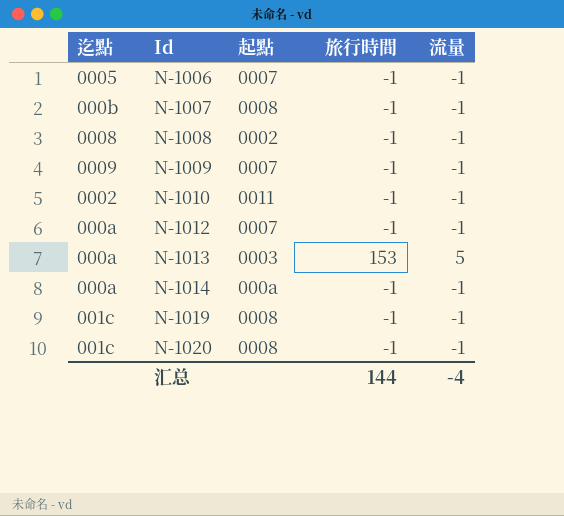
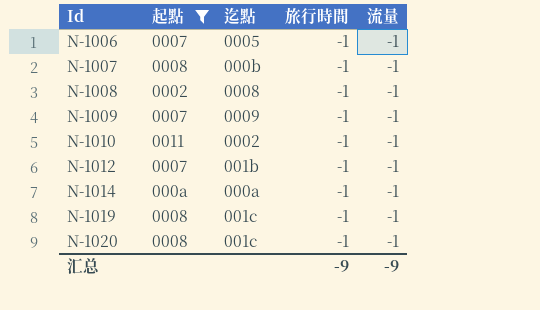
filter: none -> 起點 != 0003
column 迄點 | position: 1 -> 3
N-1012 | 迄點: 000a -> 001b
汇总 | 旅行時間: 144 -> -9
汇总 | 流量: -4 -> -9

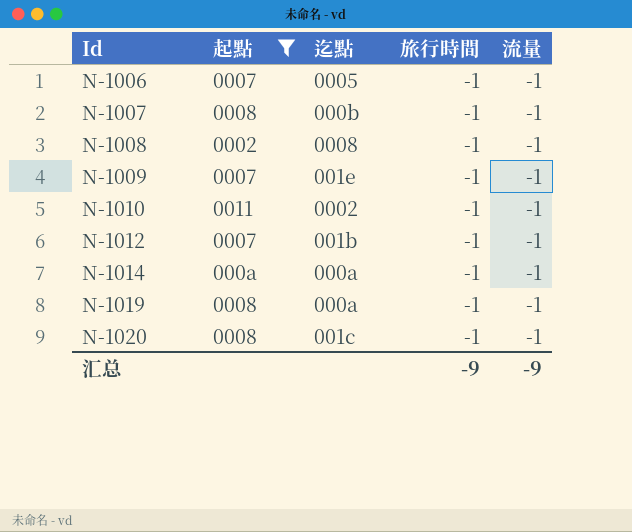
N-1009 | 迄點: 0009 -> 001e
N-1019 | 迄點: 001c -> 000a

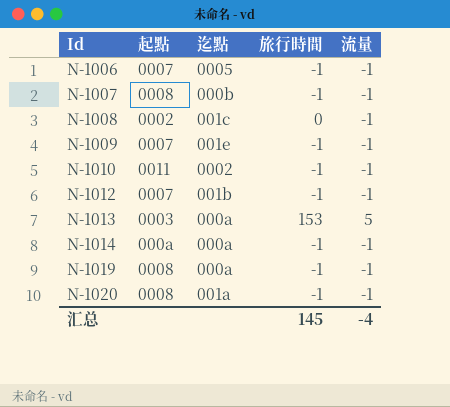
filter: 起點 != 0003 -> none
N-1008 | 迄點: 0008 -> 001c
N-1008 | 旅行時間: -1 -> 0
N-1020 | 迄點: 001c -> 001a
汇总 | 旅行時間: -9 -> 145
汇总 | 流量: -9 -> -4

